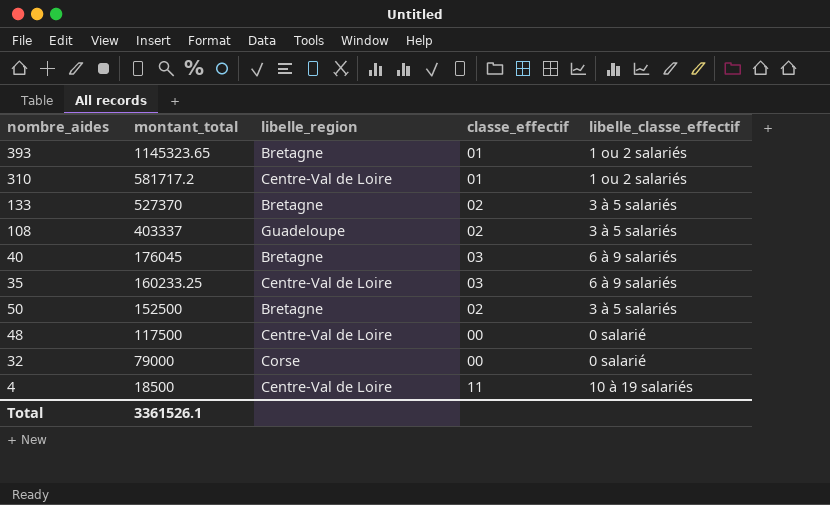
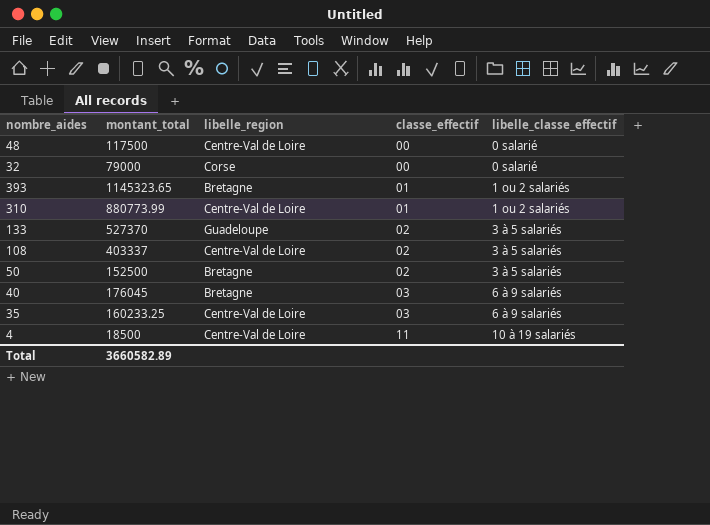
row order: montant_total descending -> classe_effectif ascending
310 | montant_total: 581717.2 -> 880773.99
133 | libelle_region: Bretagne -> Guadeloupe
108 | libelle_region: Guadeloupe -> Centre-Val de Loire
Total | montant_total: 3361526.1 -> 3660582.89

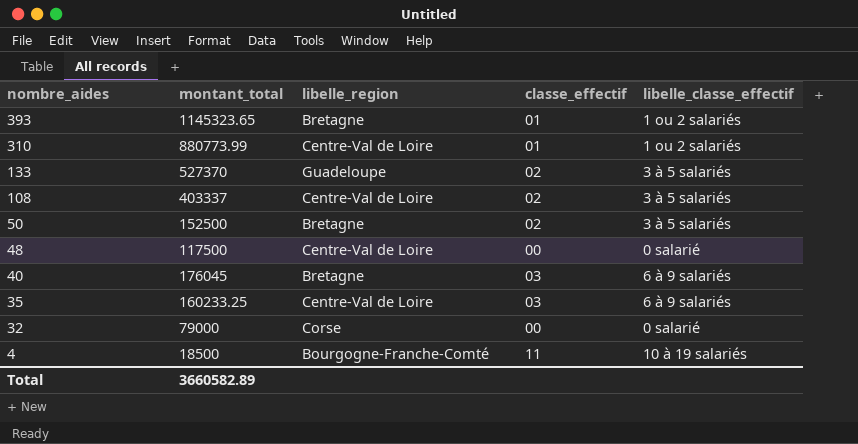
row order: classe_effectif ascending -> nombre_aides descending
4 | libelle_region: Centre-Val de Loire -> Bourgogne-Franche-Comté

